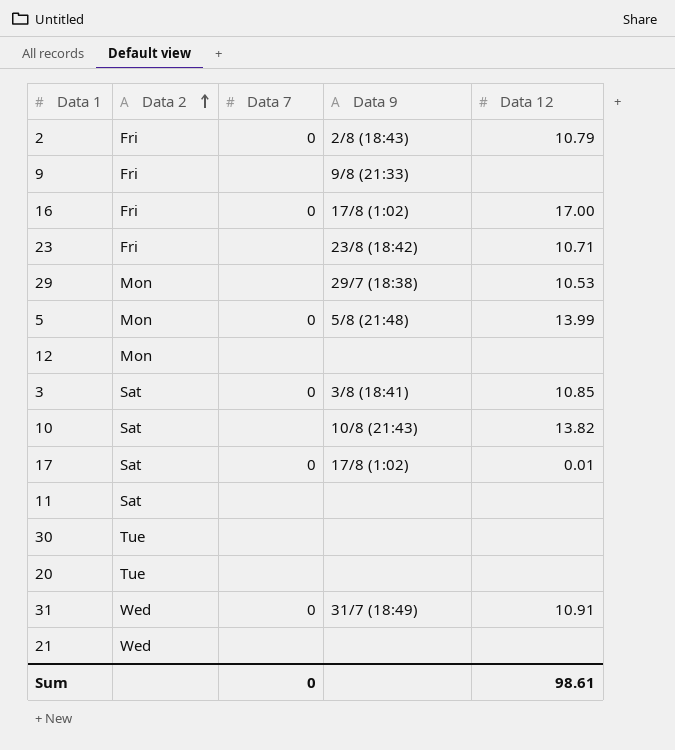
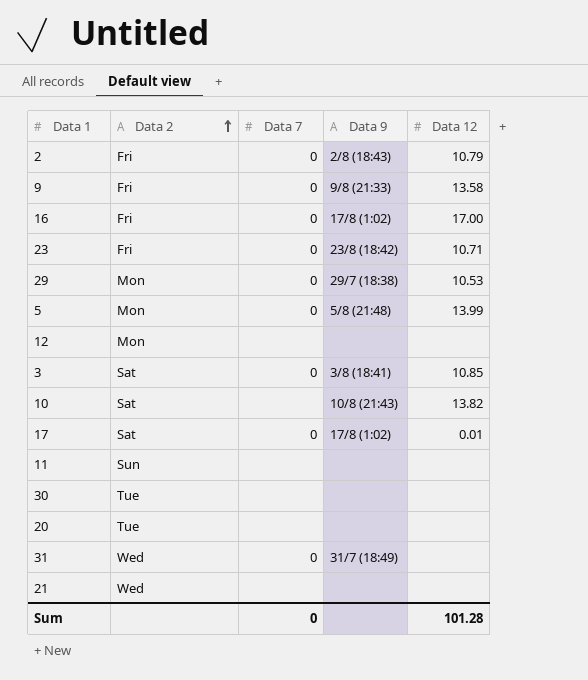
9 | Data 7: none -> 0
9 | Data 12: none -> 13.58
23 | Data 7: none -> 0
29 | Data 7: none -> 0
11 | Data 2: Sat -> Sun
31 | Data 12: 10.91 -> none
Sum | Data 12: 98.61 -> 101.28

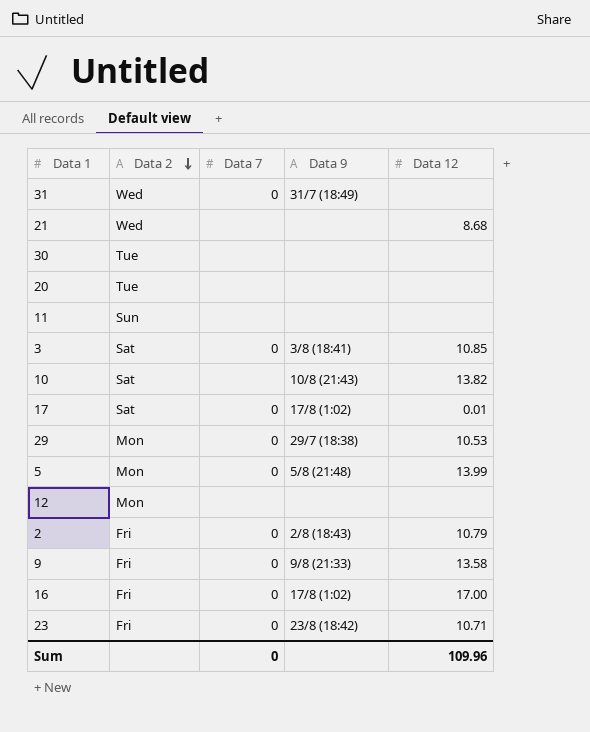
row order: Data 2 ascending -> Data 2 descending
21 | Data 12: none -> 8.68
Sum | Data 12: 101.28 -> 109.96

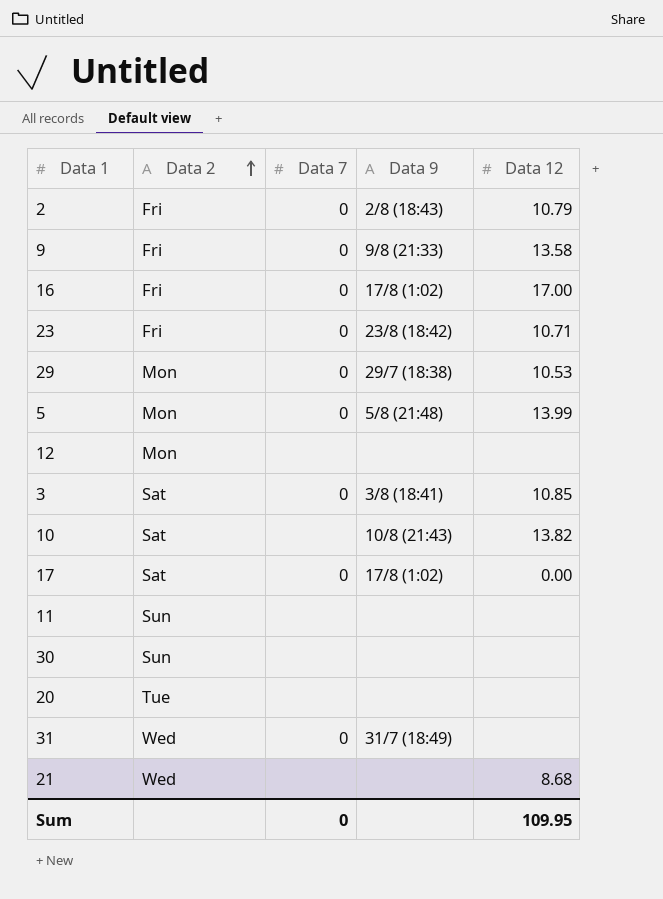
row order: Data 2 descending -> Data 2 ascending
17 | Data 12: 0.01 -> 0.00
30 | Data 2: Tue -> Sun
Sum | Data 12: 109.96 -> 109.95

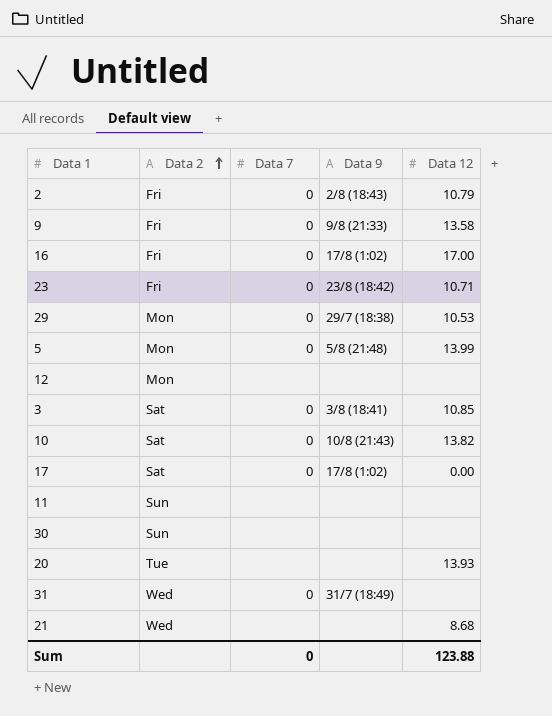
10 | Data 7: none -> 0
20 | Data 12: none -> 13.93
Sum | Data 12: 109.95 -> 123.88

